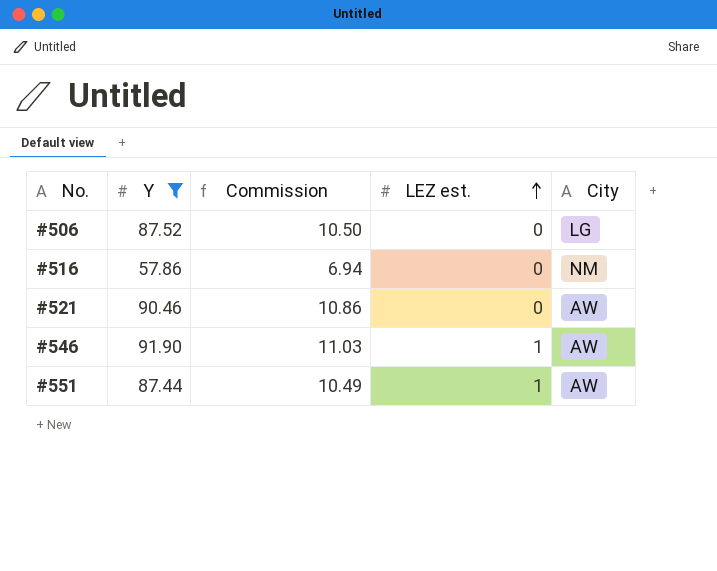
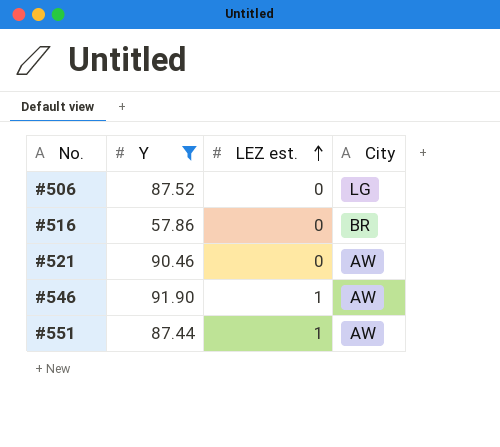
column Commission | formula: [Y] * 0.12 -> none
#516 | City: NM -> BR

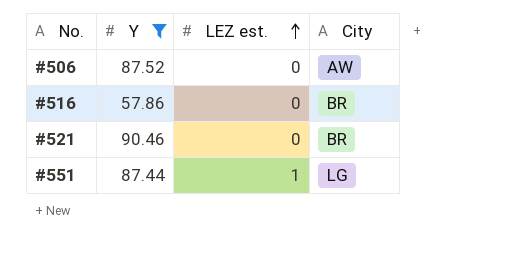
row #546: 91.90 | 1 | AW -> none
#506 | City: LG -> AW
#521 | City: AW -> BR
#551 | City: AW -> LG

